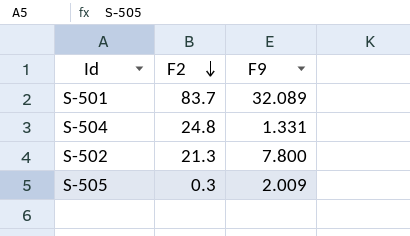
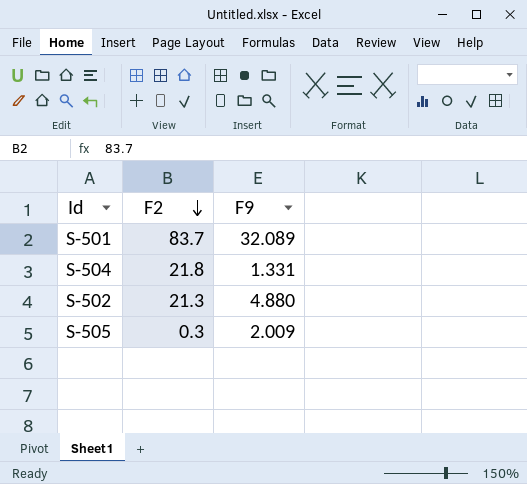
S-504 | F2: 24.8 -> 21.8
S-502 | F9: 7.800 -> 4.880

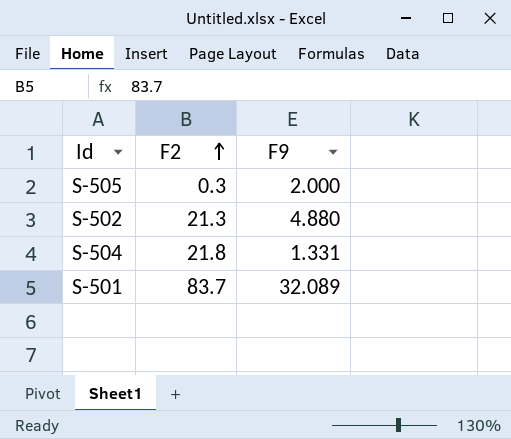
row order: F2 descending -> F2 ascending
S-505 | F9: 2.009 -> 2.000

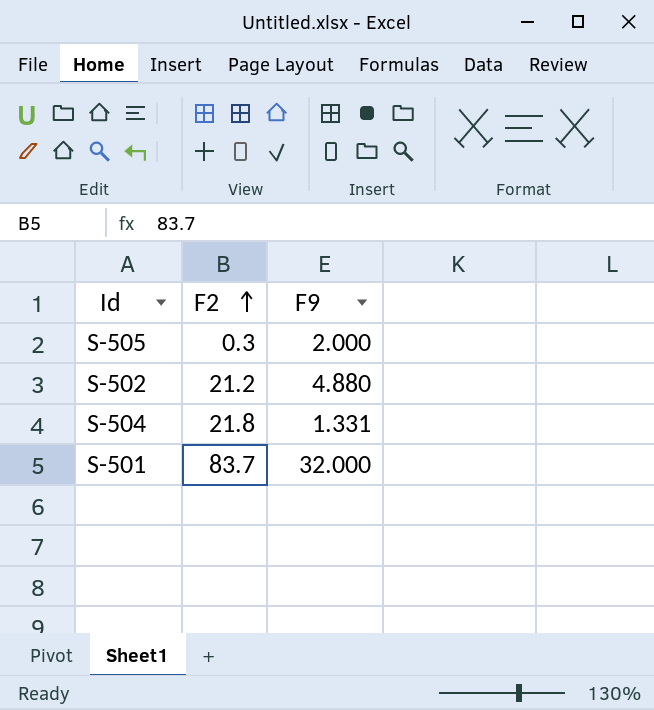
S-502 | F2: 21.3 -> 21.2
S-501 | F9: 32.089 -> 32.000

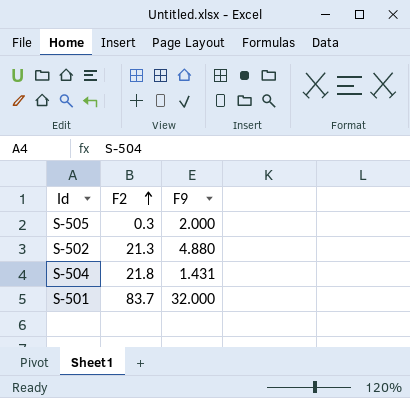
S-502 | F2: 21.2 -> 21.3
S-504 | F9: 1.331 -> 1.431

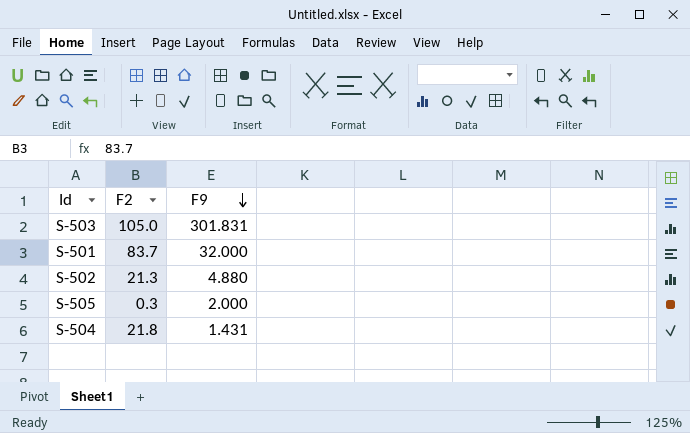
row order: F2 ascending -> F9 descending
row S-503: none -> 105.0 | 301.831

